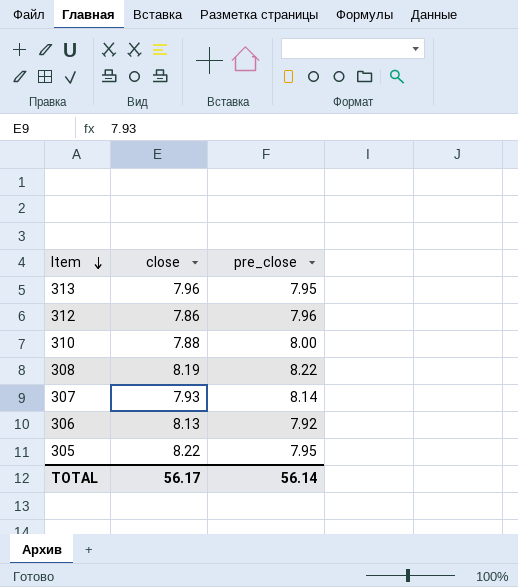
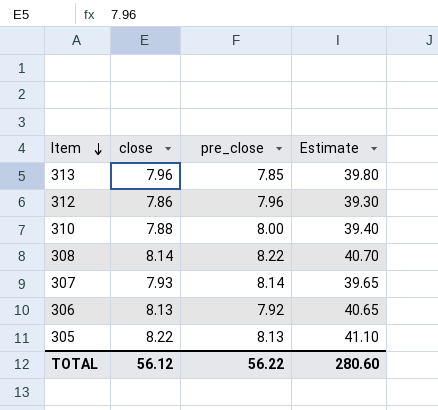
column Estimate | formula: none -> [close] * 5
313 | pre_close: 7.95 -> 7.85
308 | close: 8.19 -> 8.14
305 | pre_close: 7.95 -> 8.13
TOTAL | close: 56.17 -> 56.12
TOTAL | pre_close: 56.14 -> 56.22

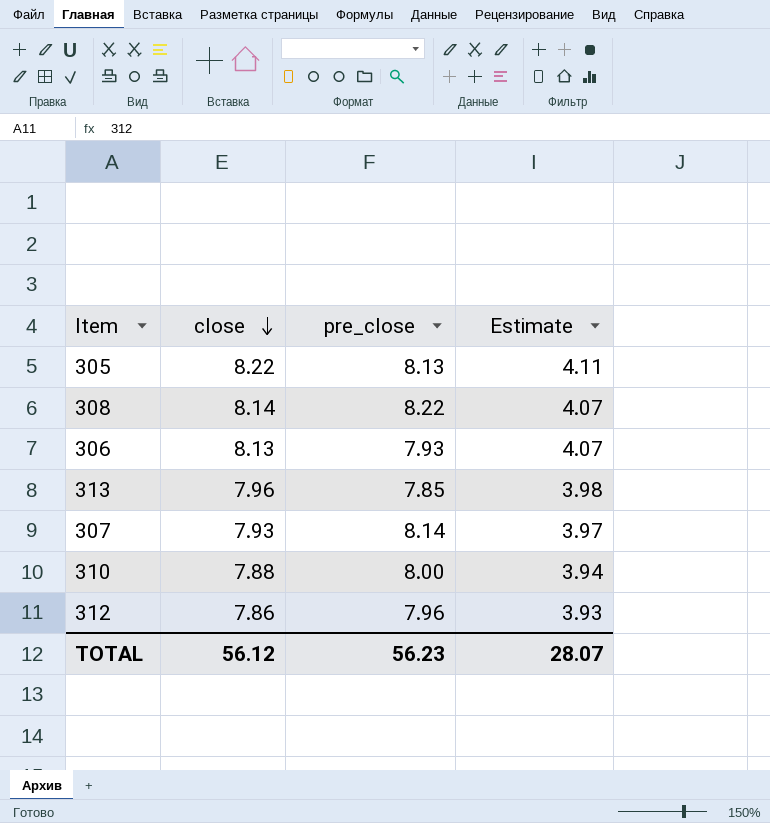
row order: Item descending -> close descending
column Estimate | formula: [close] * 5 -> [close] * 0.5
306 | pre_close: 7.92 -> 7.93
TOTAL | pre_close: 56.22 -> 56.23
TOTAL | Estimate: 280.60 -> 28.07

